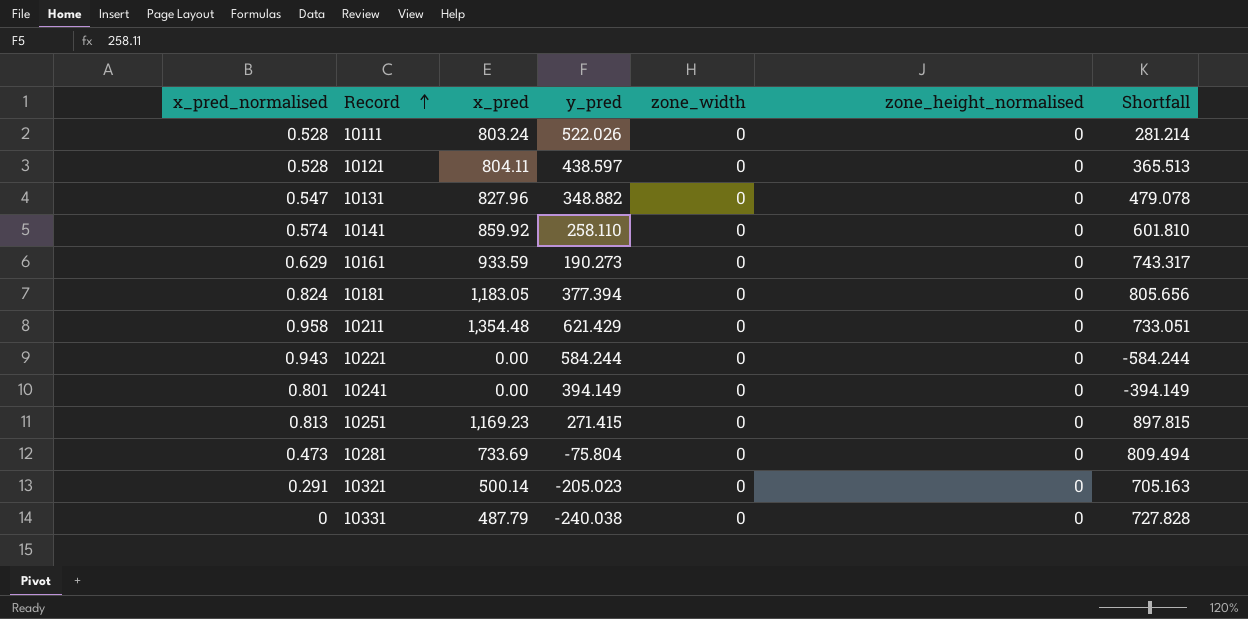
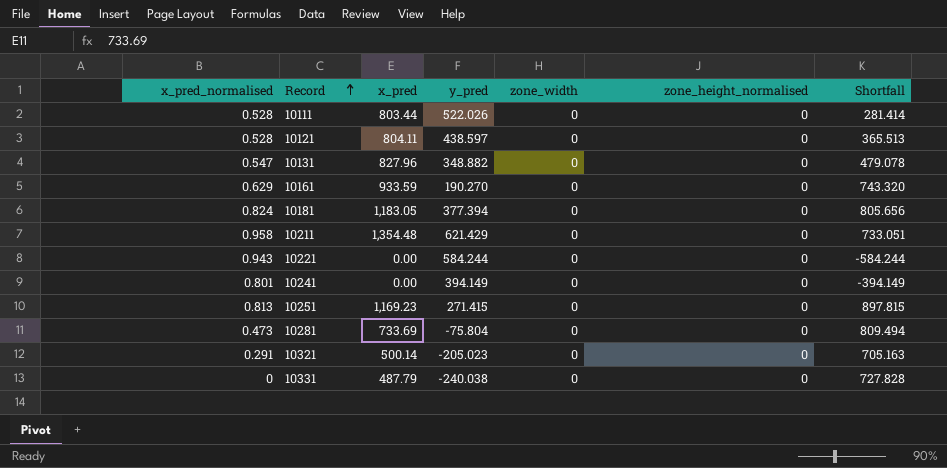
row 10141: 0.574 | 859.92 | 258.110 | 0 | 0 | 601.810 -> none
10111 | x_pred: 803.24 -> 803.44
10111 | Shortfall: 281.214 -> 281.414
10161 | y_pred: 190.273 -> 190.270
10161 | Shortfall: 743.317 -> 743.320

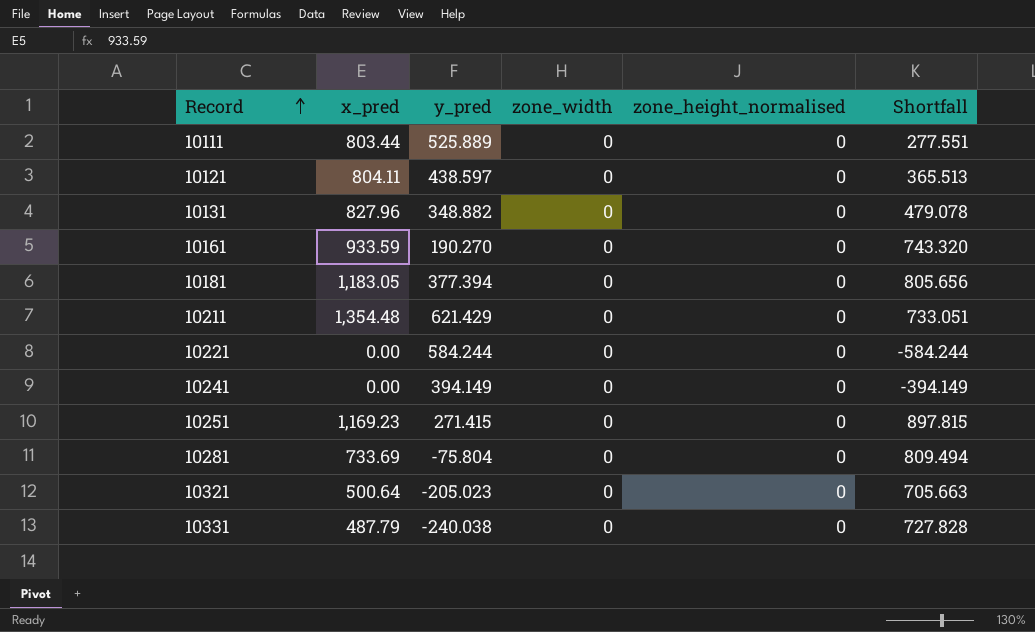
column x_pred_normalised | position: 1 -> none
10111 | y_pred: 522.026 -> 525.889
10111 | Shortfall: 281.414 -> 277.551
10321 | x_pred: 500.14 -> 500.64
10321 | Shortfall: 705.163 -> 705.663

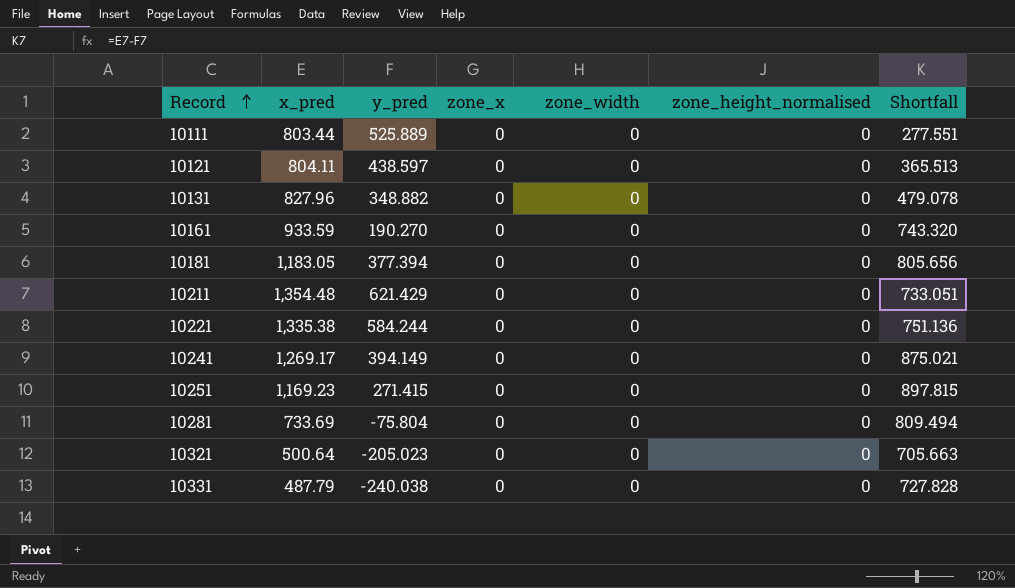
column zone_x | position: none -> 4
10221 | x_pred: 0.00 -> 1,335.38
10221 | Shortfall: -584.244 -> 751.136
10241 | x_pred: 0.00 -> 1,269.17
10241 | Shortfall: -394.149 -> 875.021

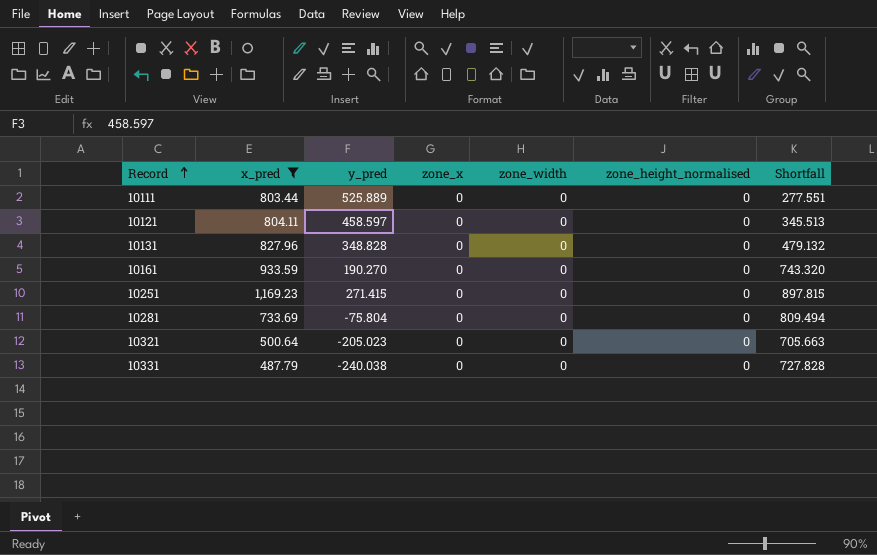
filter: none -> x_pred <= 1,169.23
10121 | y_pred: 438.597 -> 458.597
10121 | Shortfall: 365.513 -> 345.513
10131 | y_pred: 348.882 -> 348.828
10131 | Shortfall: 479.078 -> 479.132

